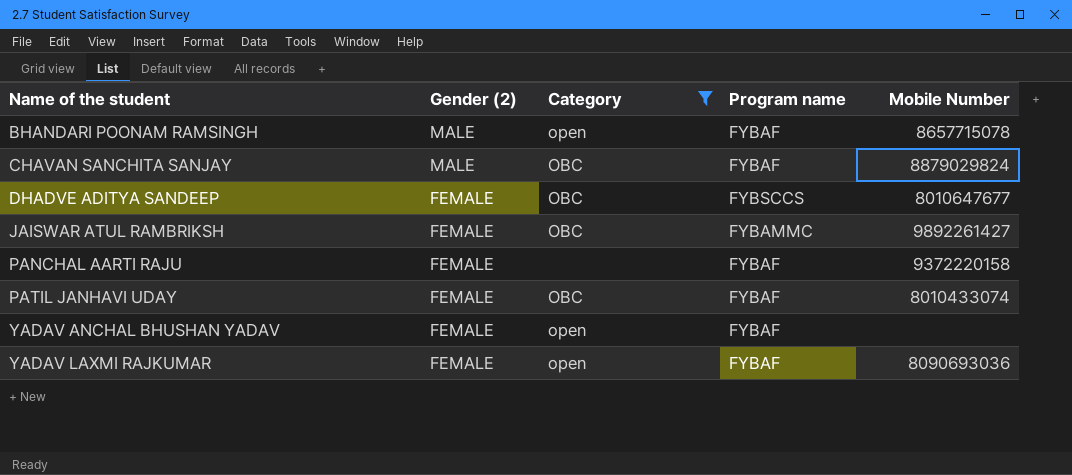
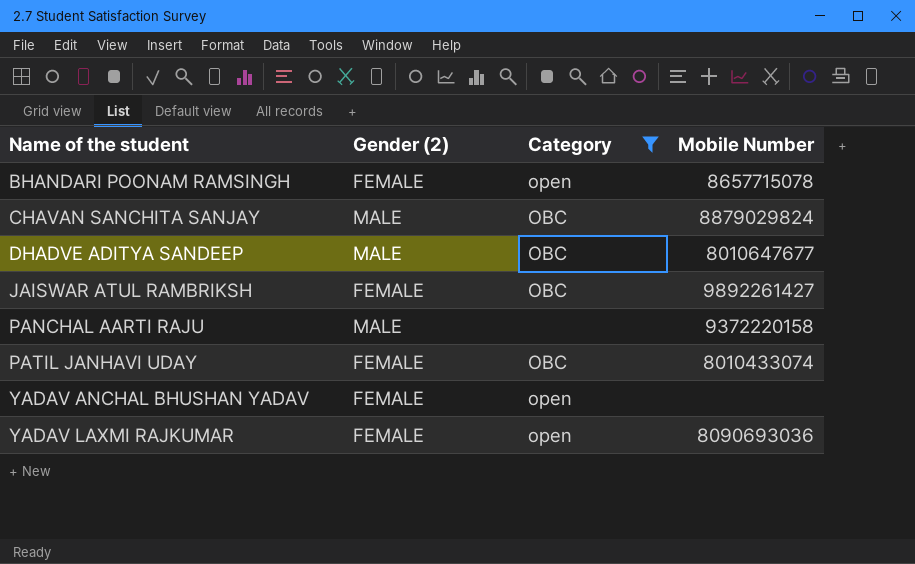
column Program name | position: 4 -> none
BHANDARI POONAM RAMSINGH | Gender (2): MALE -> FEMALE
DHADVE ADITYA SANDEEP | Gender (2): FEMALE -> MALE
PANCHAL AARTI RAJU | Gender (2): FEMALE -> MALE

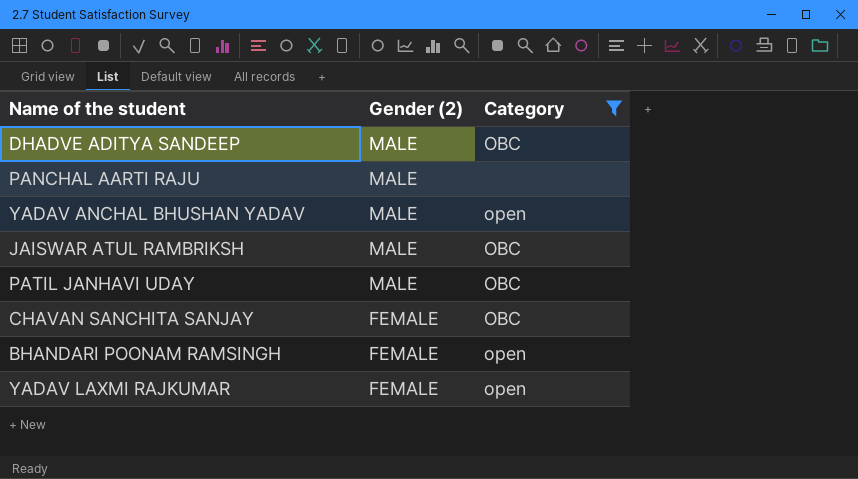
row order: Name of the student ascending -> Gender (2) descending
column Mobile Number | position: 4 -> none
YADAV ANCHAL BHUSHAN YADAV | Gender (2): FEMALE -> MALE
JAISWAR ATUL RAMBRIKSH | Gender (2): FEMALE -> MALE
PATIL JANHAVI UDAY | Gender (2): FEMALE -> MALE
CHAVAN SANCHITA SANJAY | Gender (2): MALE -> FEMALE

